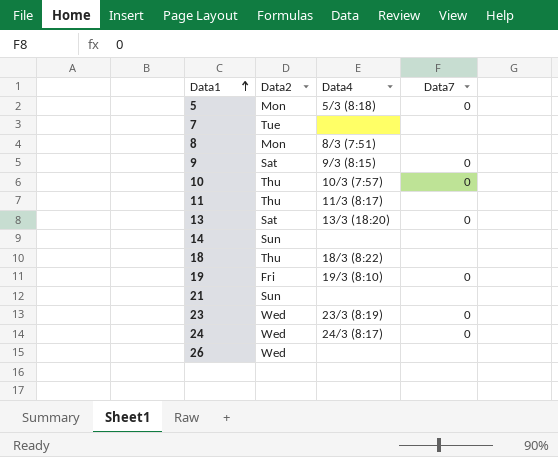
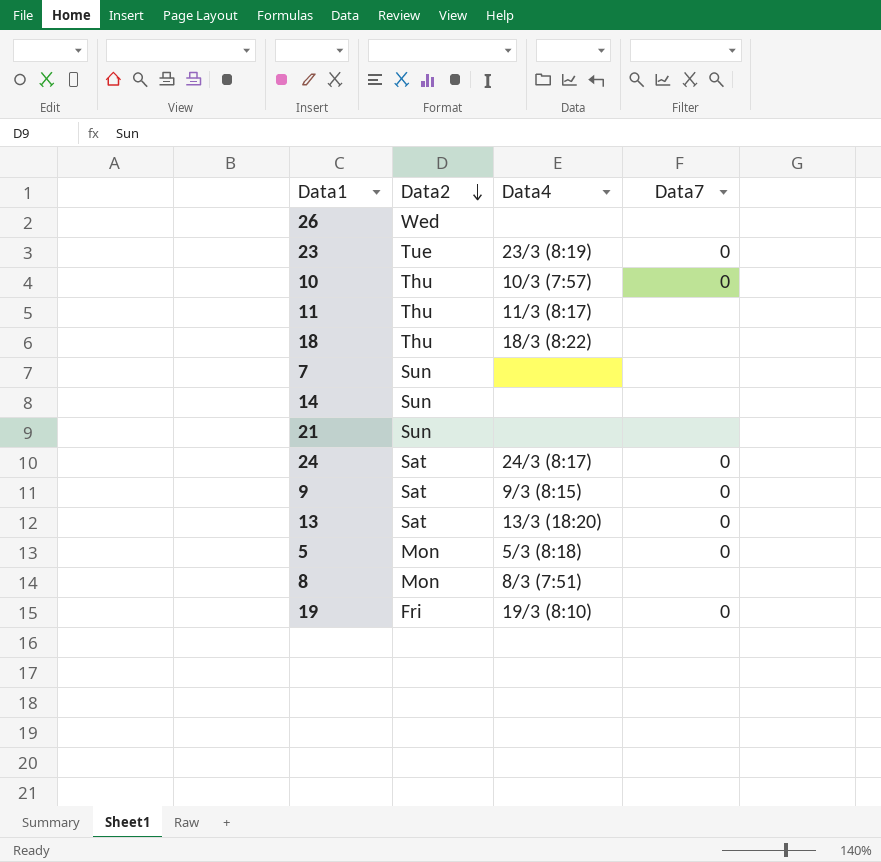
row order: Data1 ascending -> Data2 descending
23 | Data2: Wed -> Tue
7 | Data2: Tue -> Sun
24 | Data2: Wed -> Sat

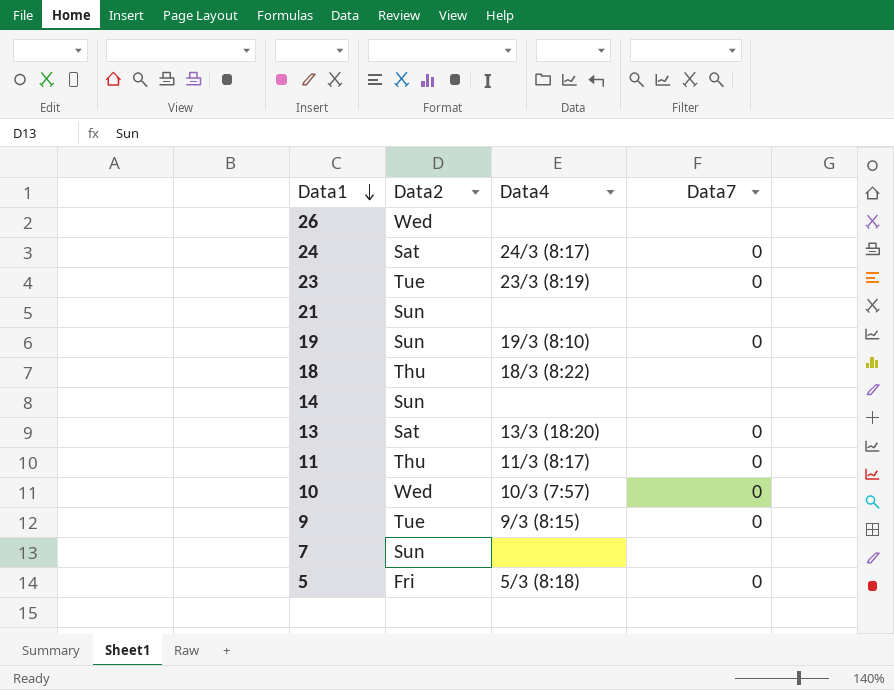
row order: Data2 descending -> Data1 descending
row 8: Mon | 8/3 (7:51) | none -> none
19 | Data2: Fri -> Sun
11 | Data7: none -> 0
10 | Data2: Thu -> Wed
9 | Data2: Sat -> Tue
5 | Data2: Mon -> Fri

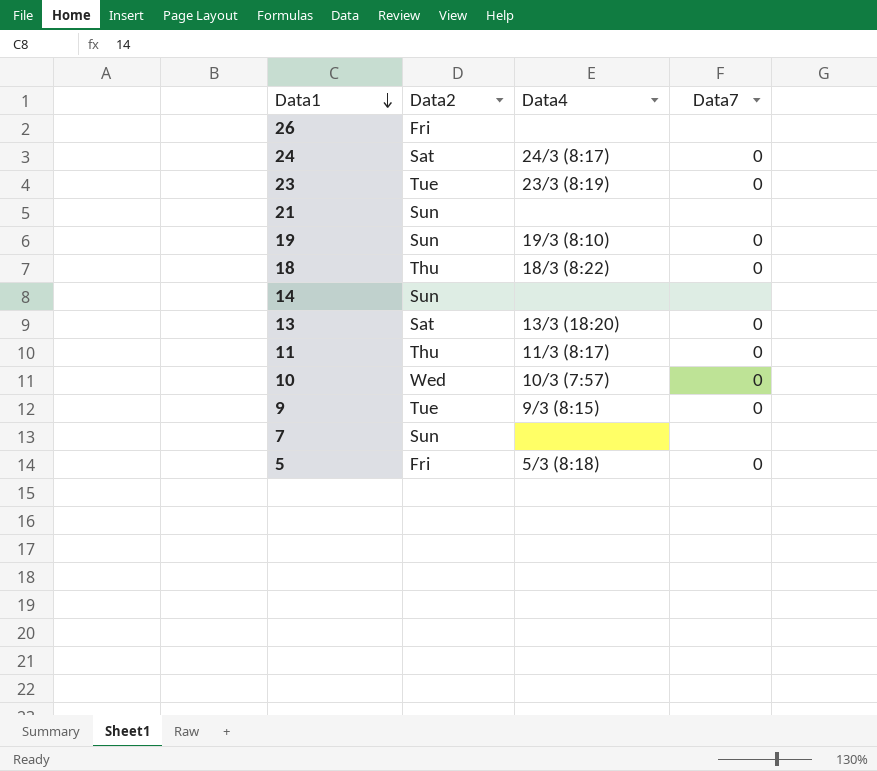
26 | Data2: Wed -> Fri
18 | Data7: none -> 0

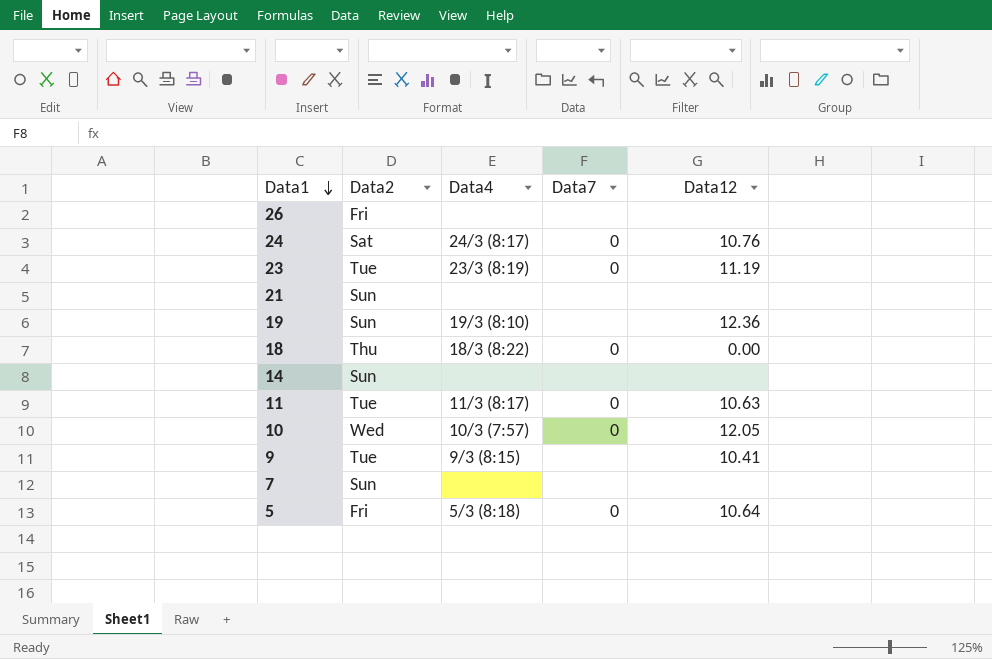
column Data12 | position: none -> 5
row 13: Sat | 13/3 (18:20) | 0 -> none
19 | Data7: 0 -> none
11 | Data2: Thu -> Tue
9 | Data7: 0 -> none

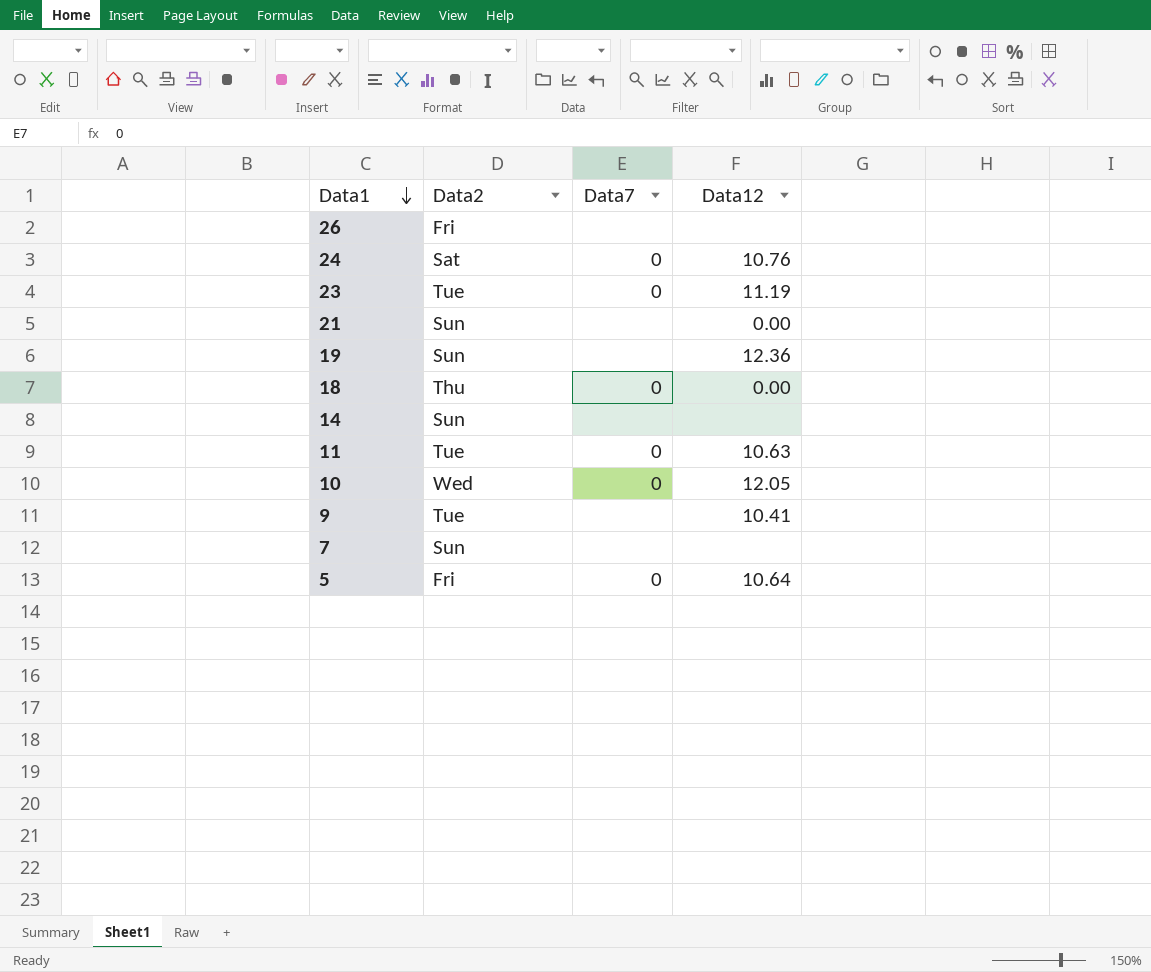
column Data4 | position: 3 -> none
21 | Data12: none -> 0.00

